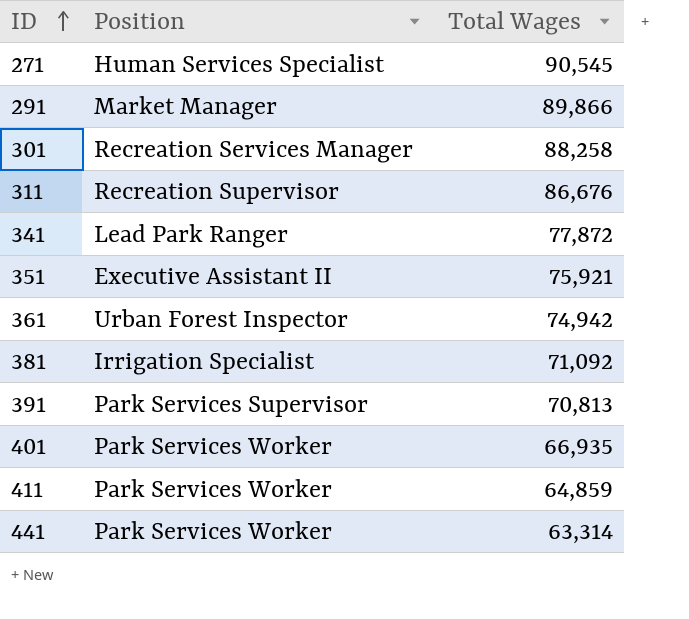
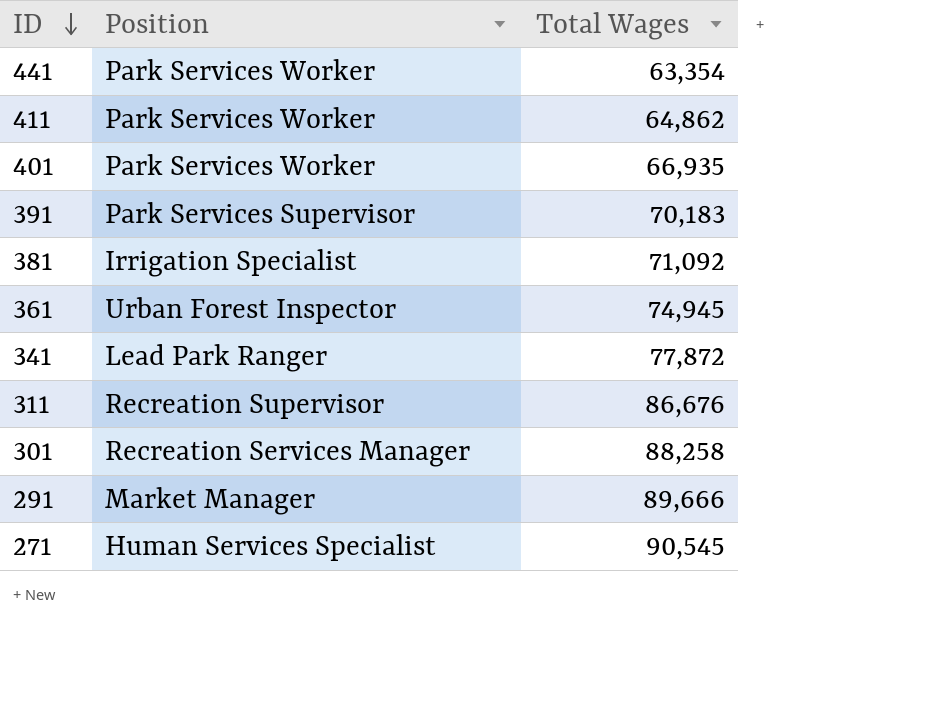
row order: ID ascending -> ID descending
row 351: Executive Assistant II | 75,921 -> none
441 | Total Wages: 63,314 -> 63,354
411 | Total Wages: 64,859 -> 64,862
391 | Total Wages: 70,813 -> 70,183
361 | Total Wages: 74,942 -> 74,945
291 | Total Wages: 89,866 -> 89,666

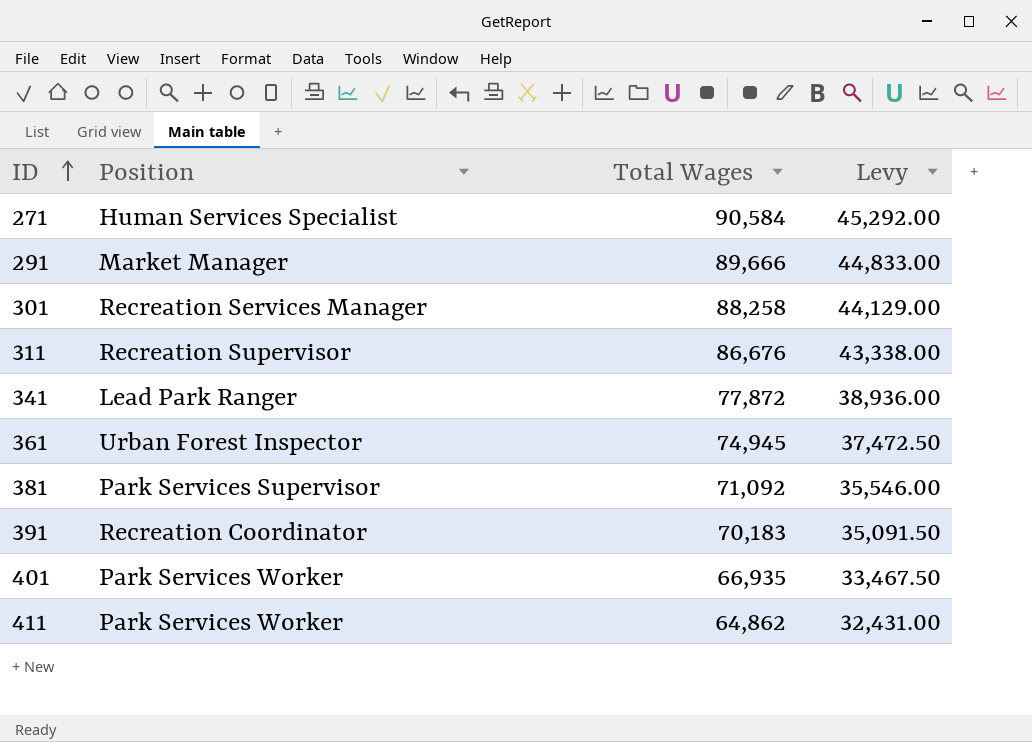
row order: ID descending -> ID ascending
column Levy | formula: none -> [Total Wages] * 0.5
row 441: Park Services Worker | 63,354 -> none
271 | Total Wages: 90,545 -> 90,584
381 | Position: Irrigation Specialist -> Park Services Supervisor
391 | Position: Park Services Supervisor -> Recreation Coordinator

